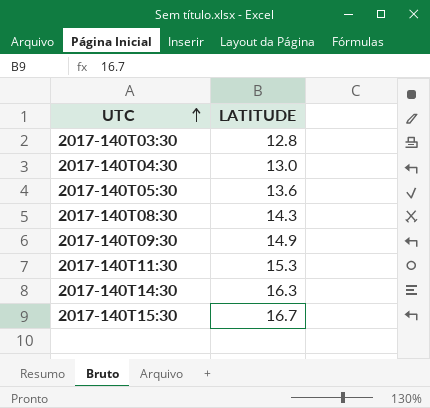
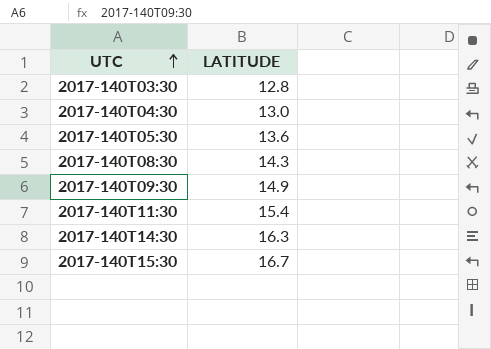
2017-140T11:30 | LATITUDE: 15.3 -> 15.4

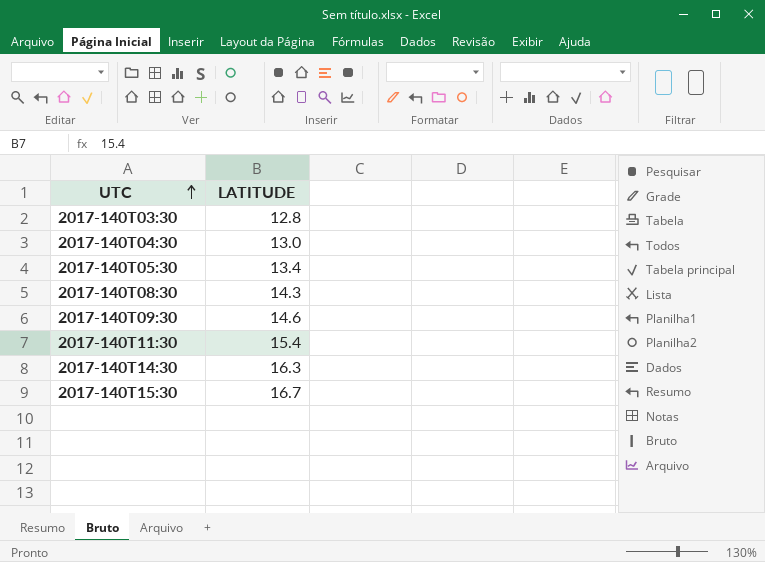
2017-140T05:30 | LATITUDE: 13.6 -> 13.4
2017-140T09:30 | LATITUDE: 14.9 -> 14.6

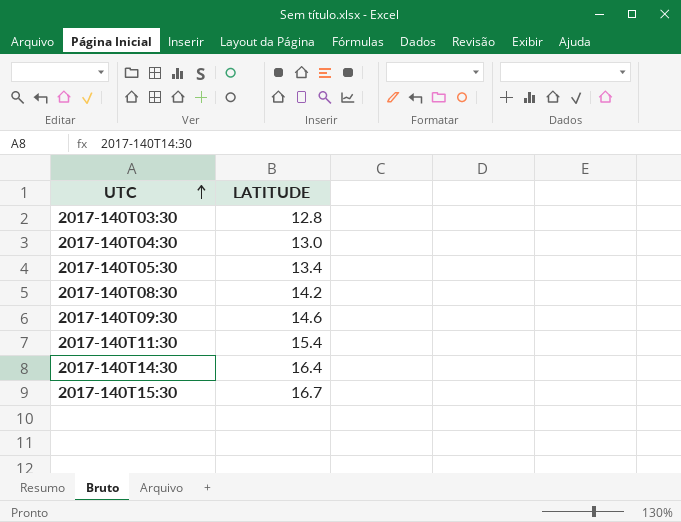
2017-140T08:30 | LATITUDE: 14.3 -> 14.2
2017-140T14:30 | LATITUDE: 16.3 -> 16.4

